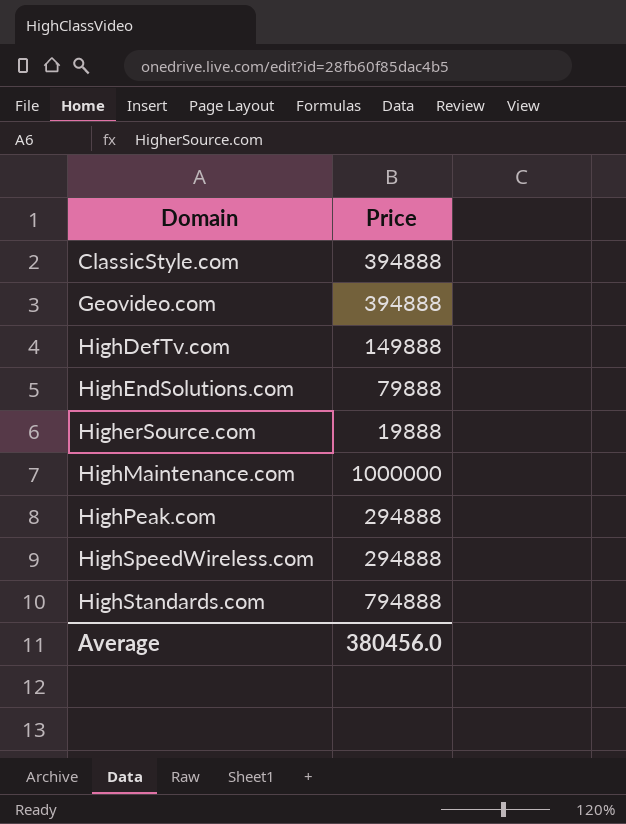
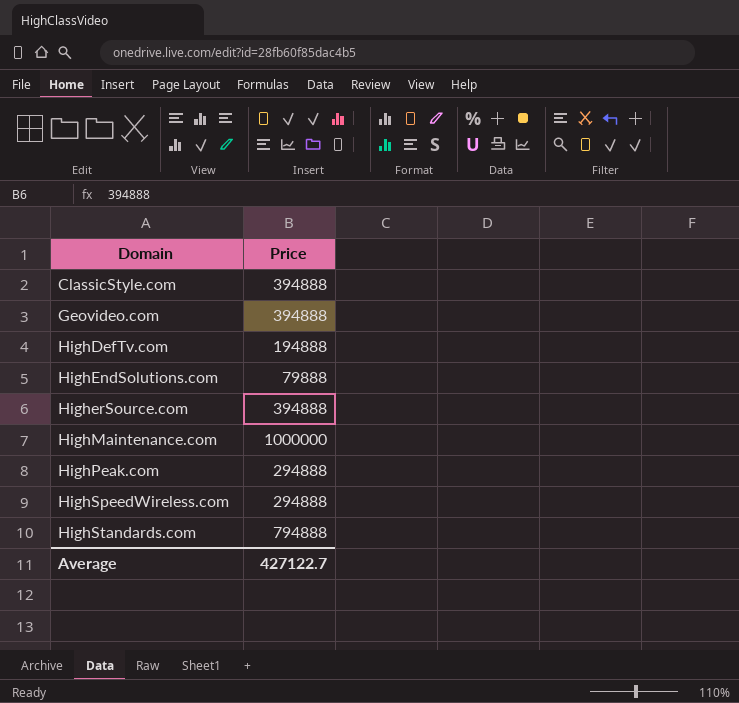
HighDefTv.com | Price: 149888 -> 194888
HigherSource.com | Price: 19888 -> 394888
Average | Price: 380456.0 -> 427122.7

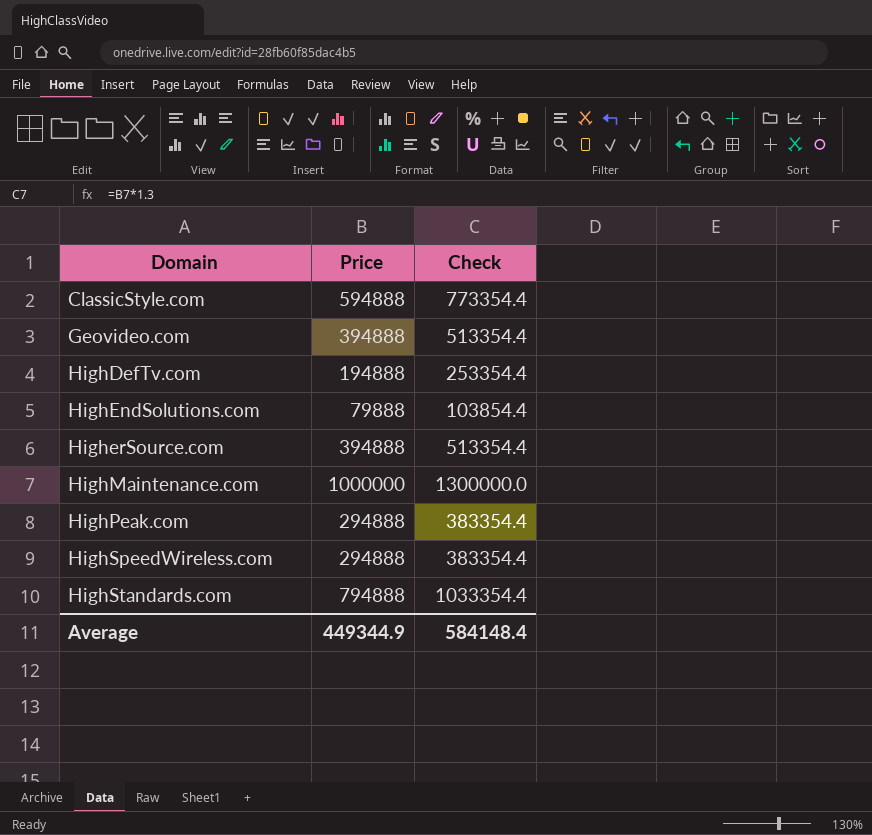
column Check | formula: none -> [Price] * 1.3
ClassicStyle.com | Price: 394888 -> 594888
Average | Price: 427122.7 -> 449344.9

